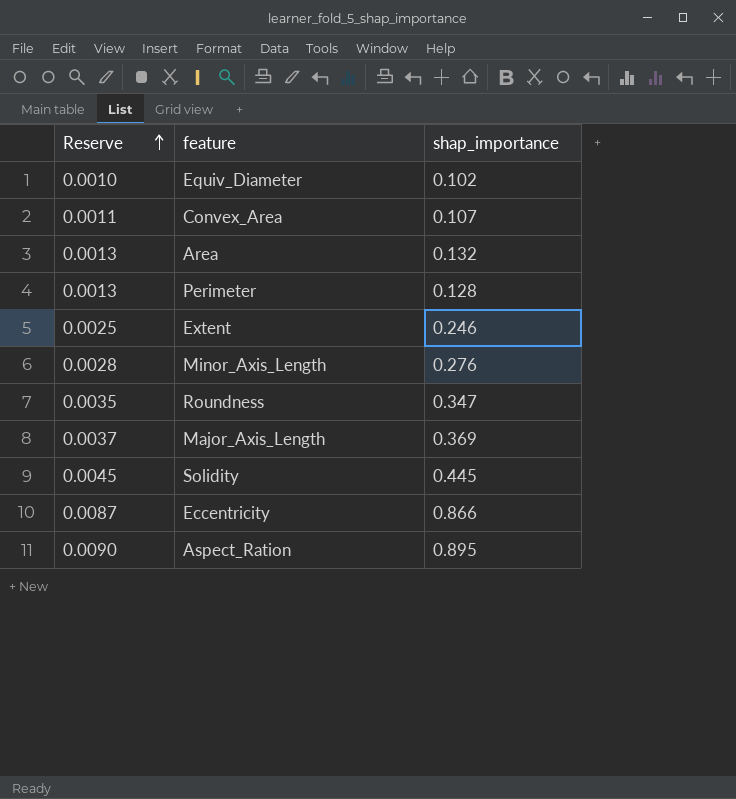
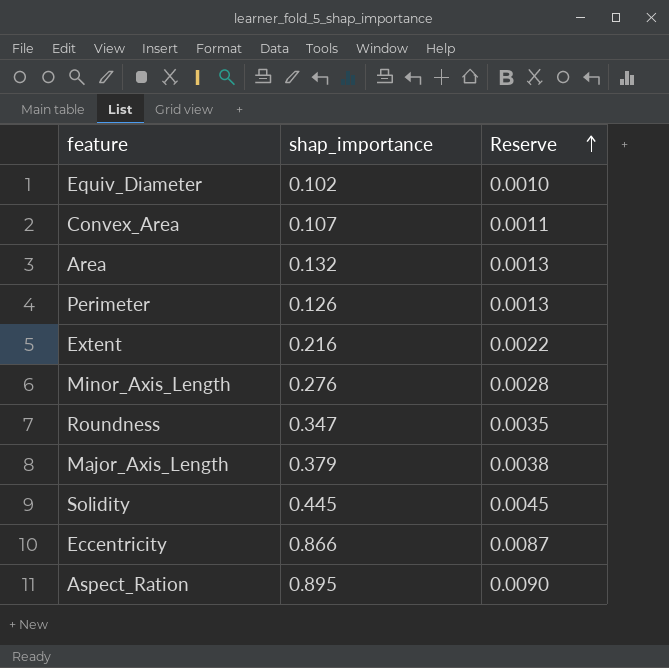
column Reserve | position: 1 -> 3
Perimeter | shap_importance: 0.128 -> 0.126
Extent | shap_importance: 0.246 -> 0.216
Extent | Reserve: 0.0025 -> 0.0022
Major_Axis_Length | shap_importance: 0.369 -> 0.379
Major_Axis_Length | Reserve: 0.0037 -> 0.0038

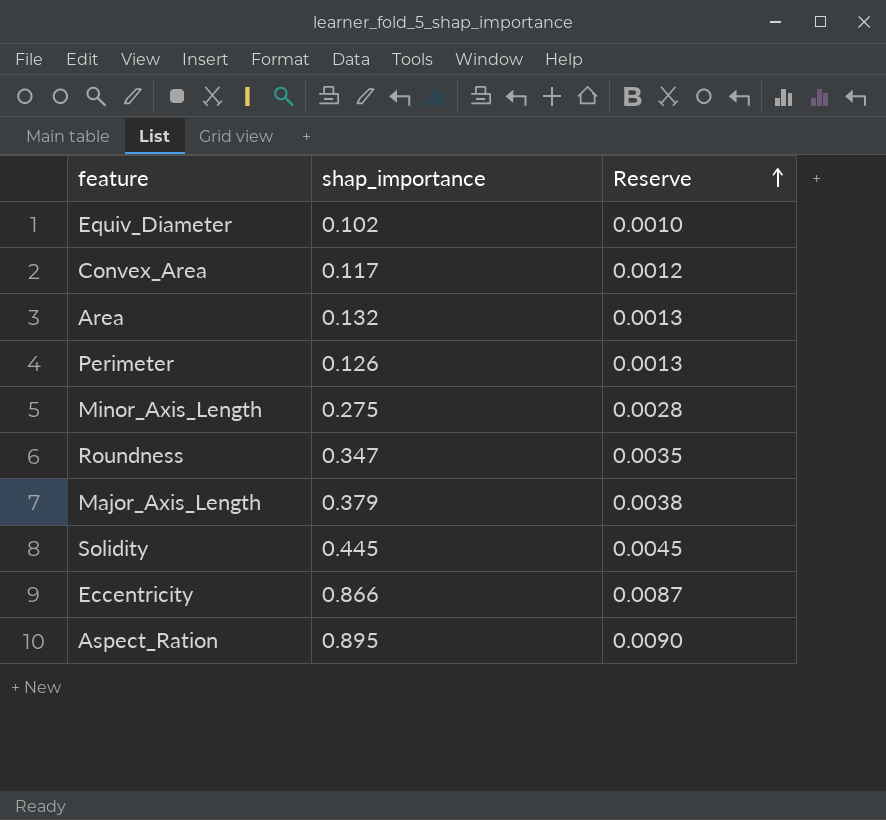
row Extent: 0.216 | 0.0022 -> none
Convex_Area | shap_importance: 0.107 -> 0.117
Convex_Area | Reserve: 0.0011 -> 0.0012
Minor_Axis_Length | shap_importance: 0.276 -> 0.275

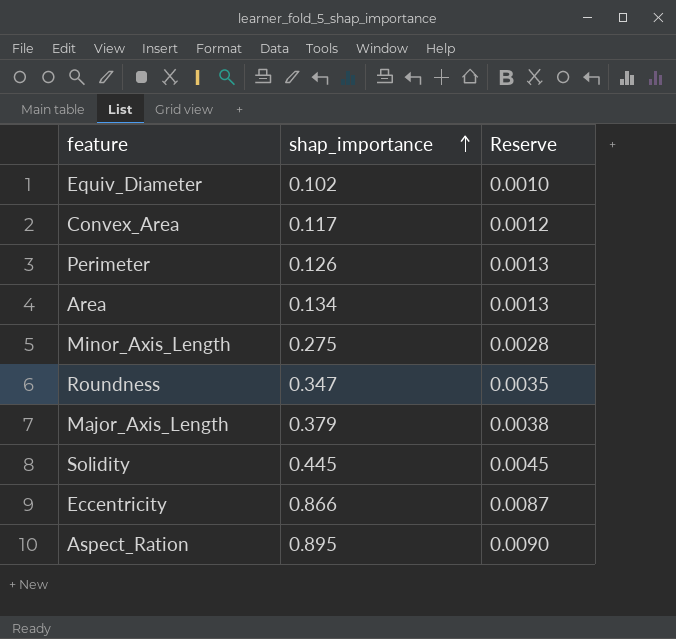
row order: Reserve ascending -> shap_importance ascending
Area | shap_importance: 0.132 -> 0.134

